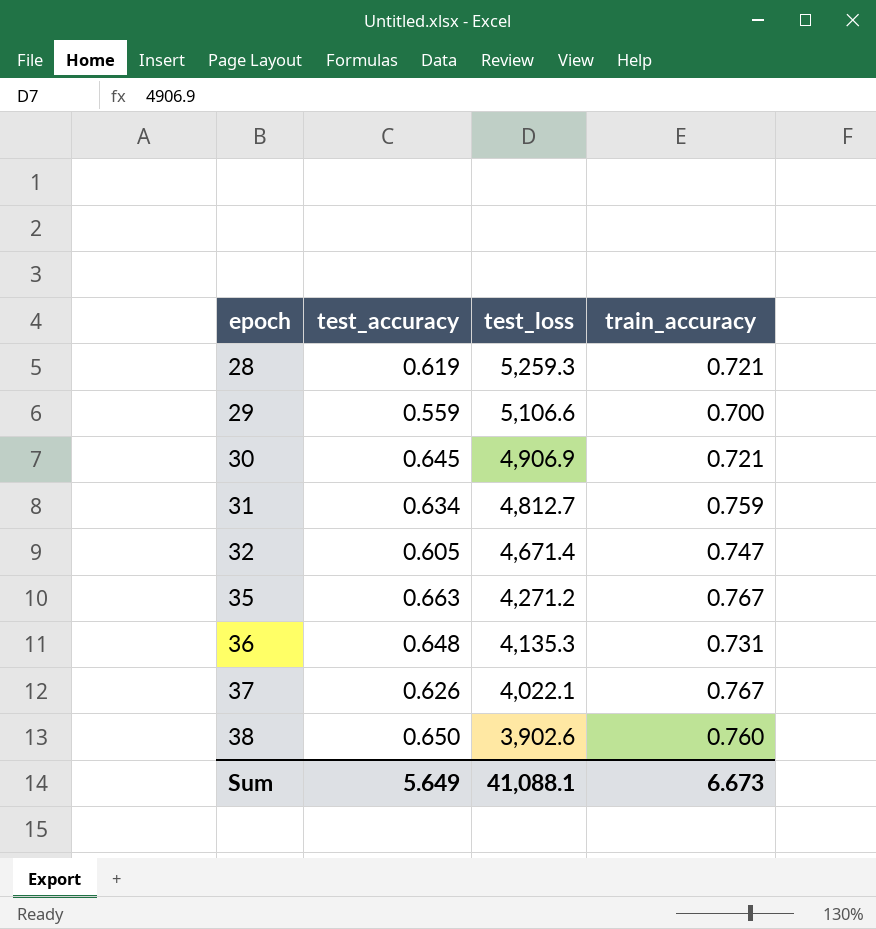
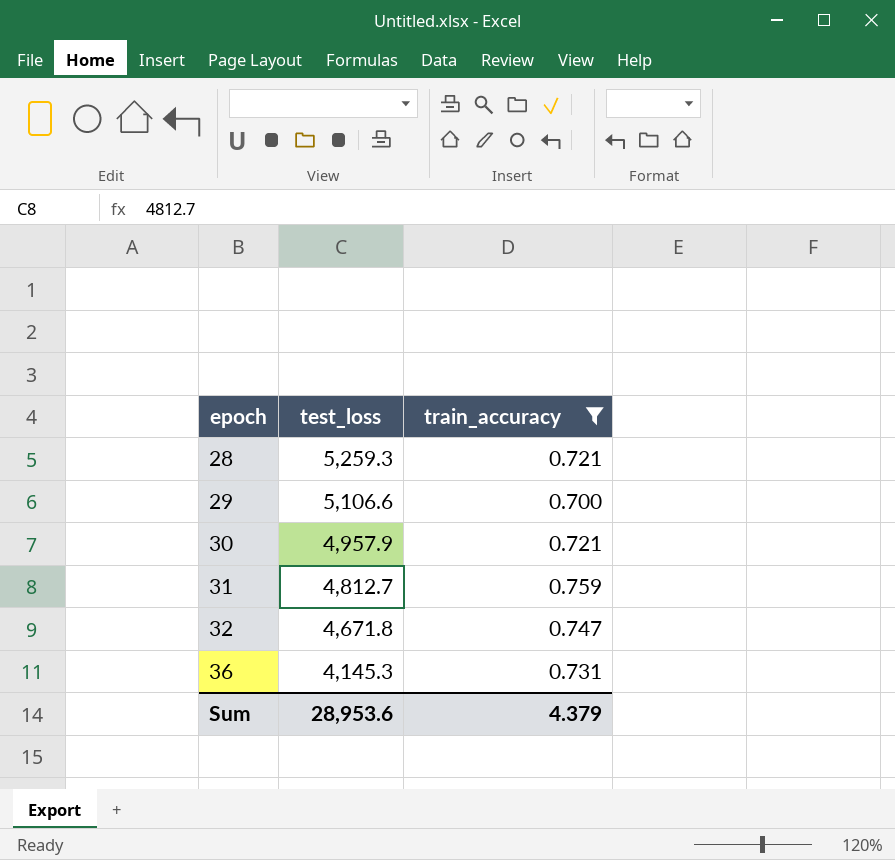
filter: none -> train_accuracy <= 0.759
column test_accuracy | position: 2 -> none
30 | test_loss: 4,906.9 -> 4,957.9
32 | test_loss: 4,671.4 -> 4,671.8
36 | test_loss: 4,135.3 -> 4,145.3
Sum | test_loss: 41,088.1 -> 28,953.6
Sum | train_accuracy: 6.673 -> 4.379

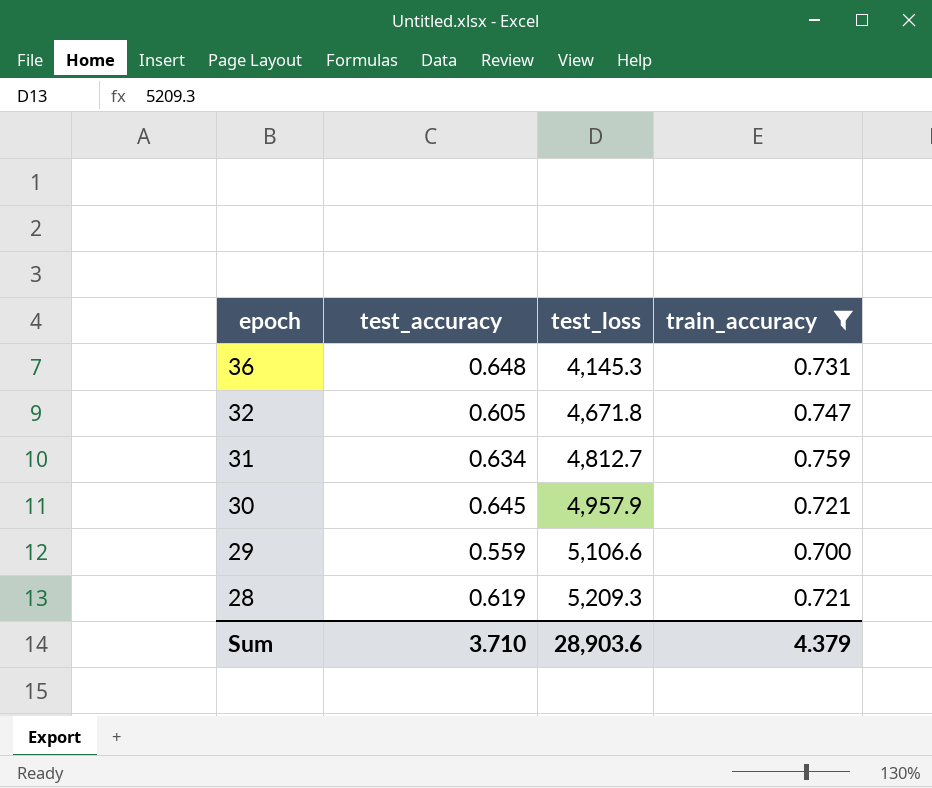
row order: epoch ascending -> epoch descending
column test_accuracy | position: none -> 2
28 | test_loss: 5,259.3 -> 5,209.3
Sum | test_loss: 28,953.6 -> 28,903.6

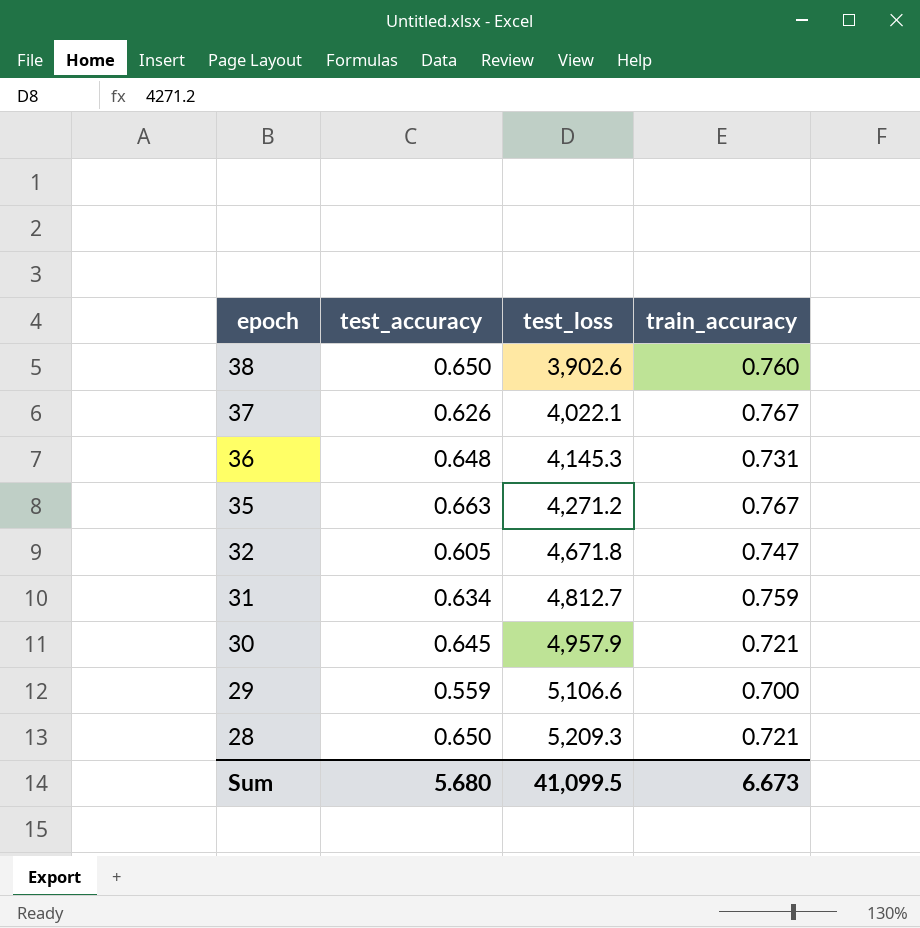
filter: train_accuracy <= 0.759 -> none
28 | test_accuracy: 0.619 -> 0.650
Sum | test_accuracy: 3.710 -> 5.680
Sum | test_loss: 28,903.6 -> 41,099.5
Sum | train_accuracy: 4.379 -> 6.673

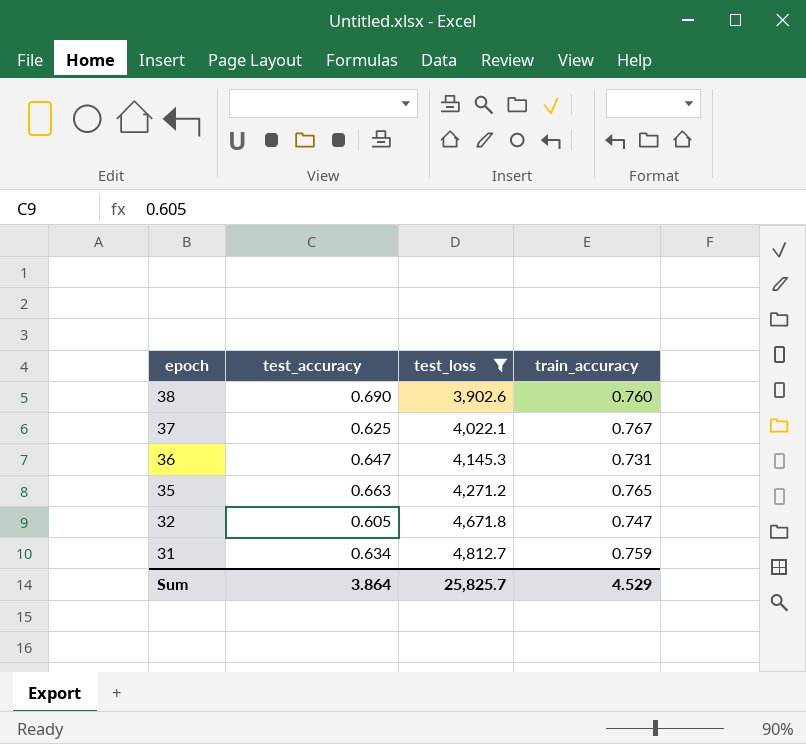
filter: none -> test_loss <= 4,812.7
38 | test_accuracy: 0.650 -> 0.690
37 | test_accuracy: 0.626 -> 0.625
36 | test_accuracy: 0.648 -> 0.647
35 | train_accuracy: 0.767 -> 0.765
Sum | test_accuracy: 5.680 -> 3.864
Sum | test_loss: 41,099.5 -> 25,825.7
Sum | train_accuracy: 6.673 -> 4.529

